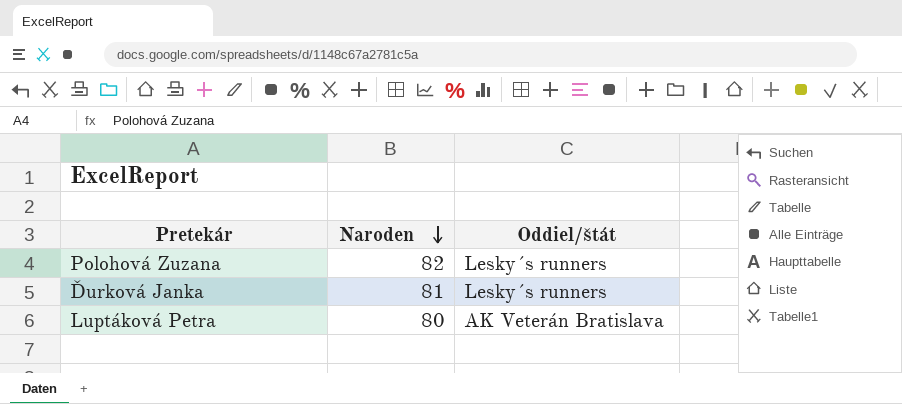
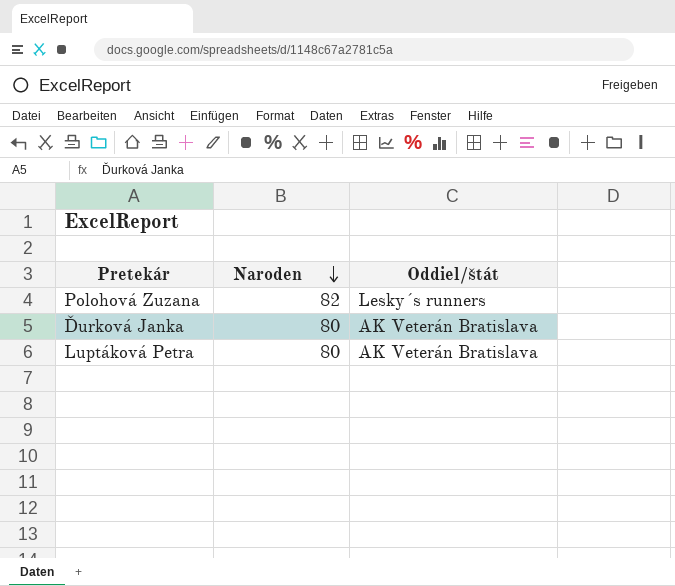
Ďurková Janka | Naroden: 81 -> 80
Ďurková Janka | Oddiel/štát: Lesky´s runners -> AK Veterán Bratislava

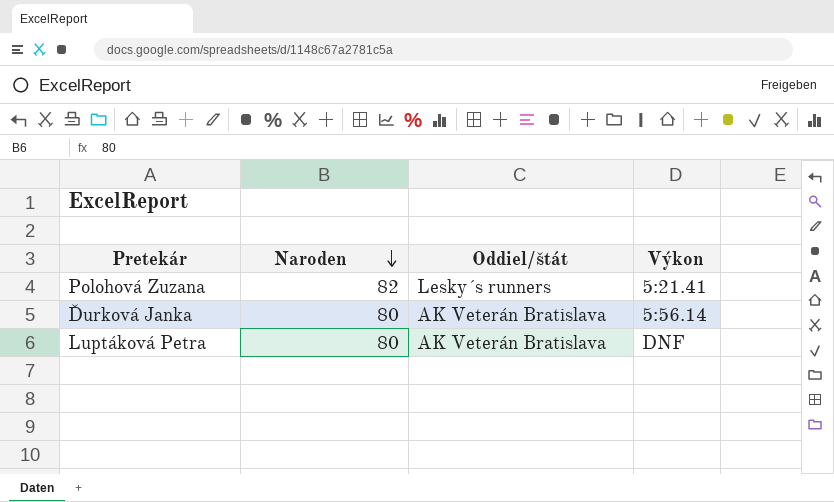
column Výkon | position: none -> 4

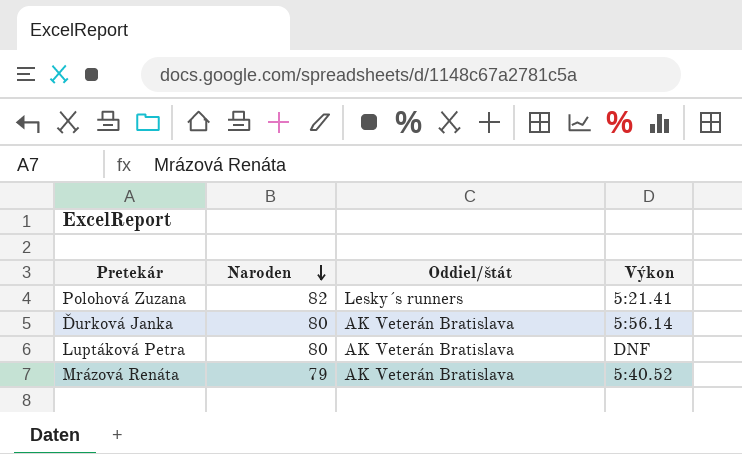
row Mrázová Renáta: none -> 79 | AK Veterán Bratislava | 5:40.52

